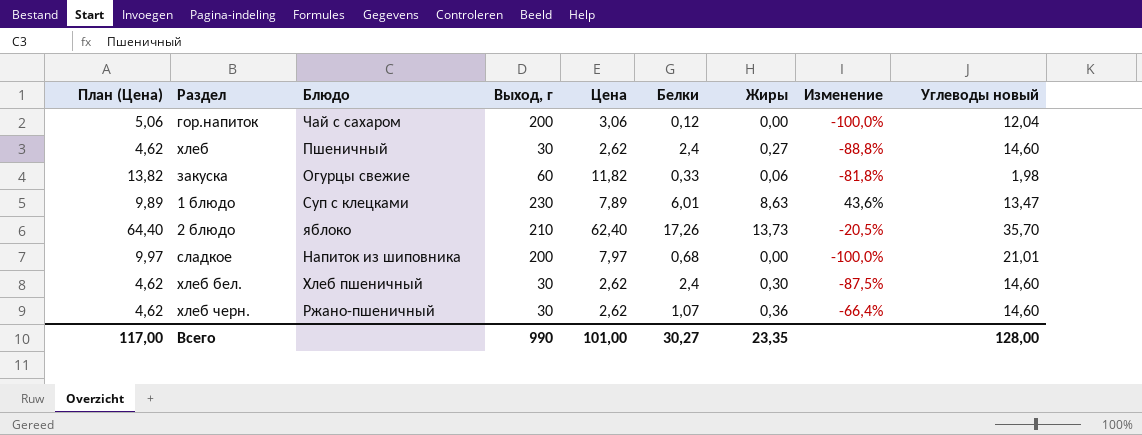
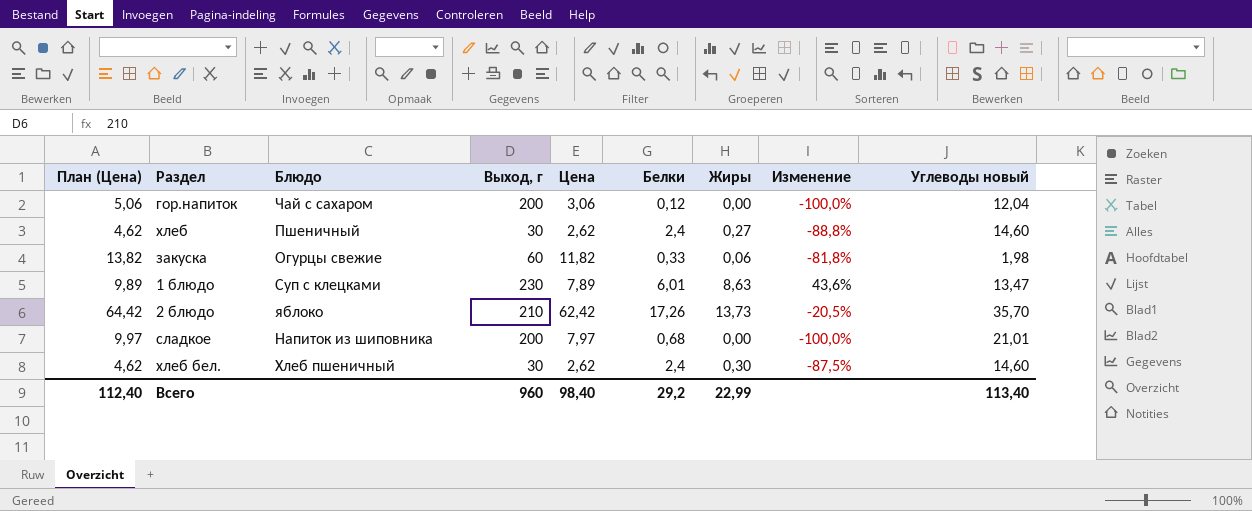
row хлеб черн.: 4,62 | Ржано-пшеничный | 30 | 2,62 | 1,07 | 0,36 | -66,4% | 14,60 -> none
2 блюдо | План (Цена): 64,40 -> 64,42
2 блюдо | Цена: 62,40 -> 62,42
Всего | План (Цена): 117,00 -> 112,40
Всего | Выход, г: 990 -> 960
Всего | Цена: 101,00 -> 98,40
Всего | Белки: 30,27 -> 29,2
Всего | Жиры: 23,35 -> 22,99
Всего | Углеводы новый: 128,00 -> 113,40

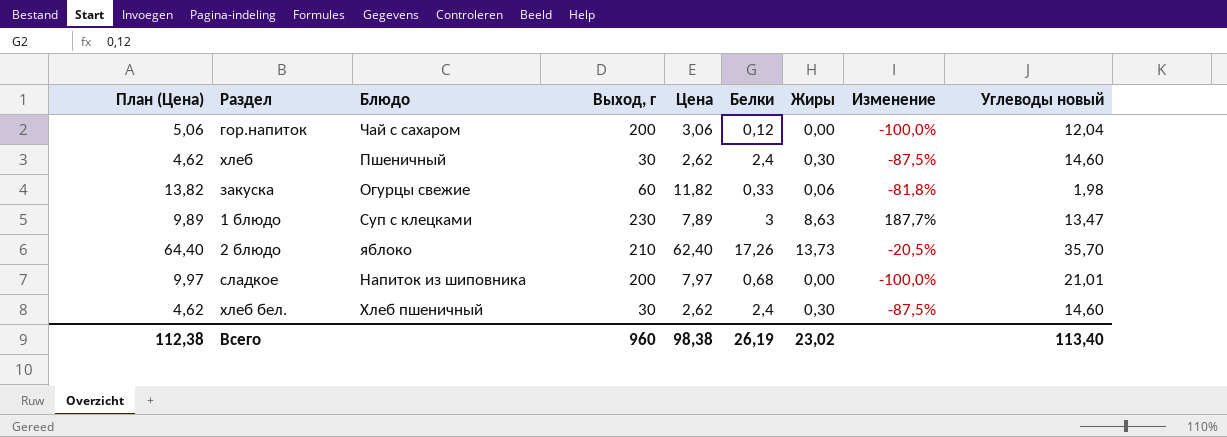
хлеб | Жиры: 0,27 -> 0,30
хлеб | Изменение: -88,8% -> -87,5%
1 блюдо | Белки: 6,01 -> 3
1 блюдо | Изменение: 43,6% -> 187,7%
2 блюдо | План (Цена): 64,42 -> 64,40
2 блюдо | Цена: 62,42 -> 62,40
Всего | План (Цена): 112,40 -> 112,38
Всего | Цена: 98,40 -> 98,38
Всего | Белки: 29,2 -> 26,19
Всего | Жиры: 22,99 -> 23,02

